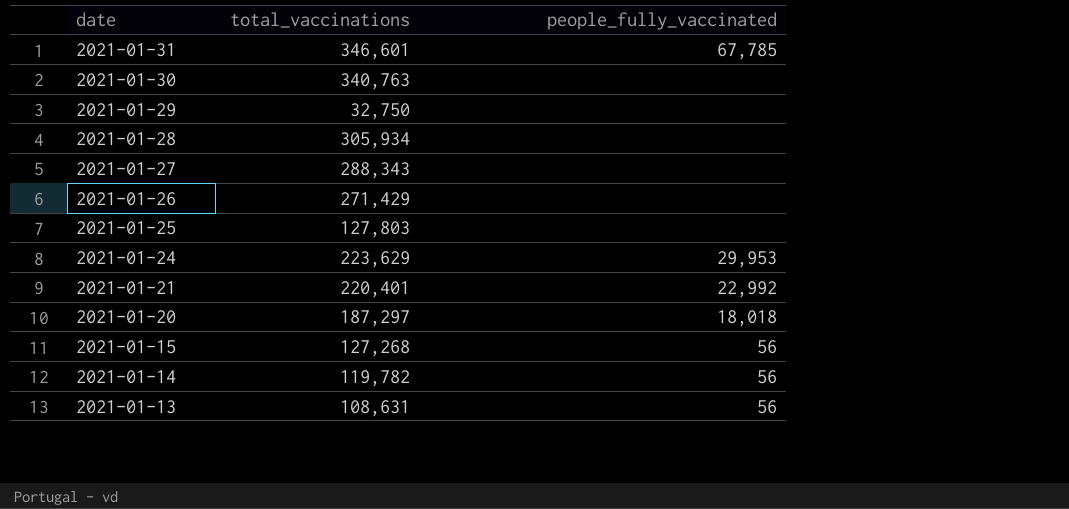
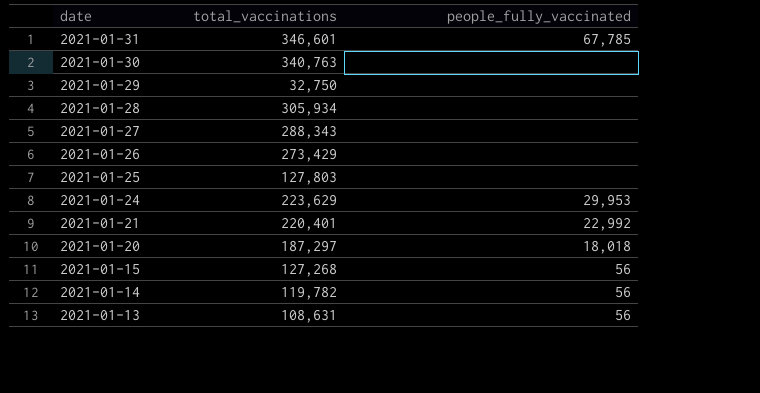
2021-01-26 | total_vaccinations: 271,429 -> 273,429

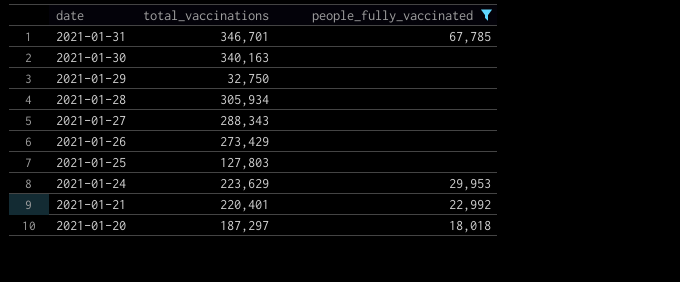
filter: none -> people_fully_vaccinated != 56
2021-01-31 | total_vaccinations: 346,601 -> 346,701
2021-01-30 | total_vaccinations: 340,763 -> 340,163

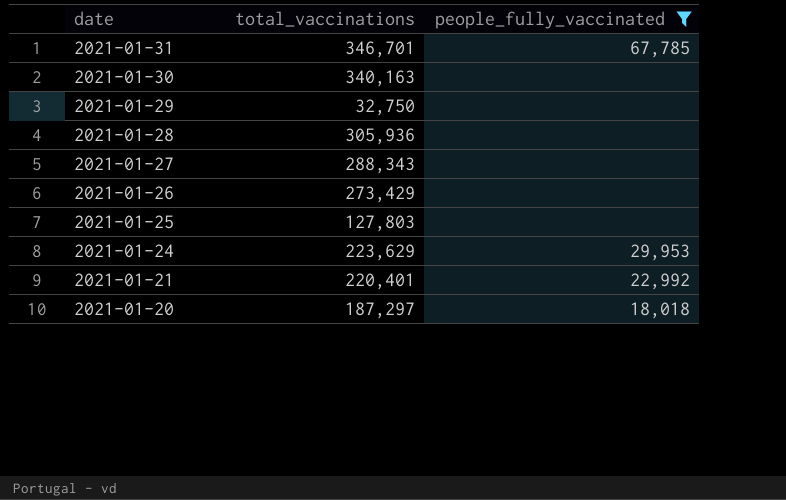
2021-01-28 | total_vaccinations: 305,934 -> 305,936

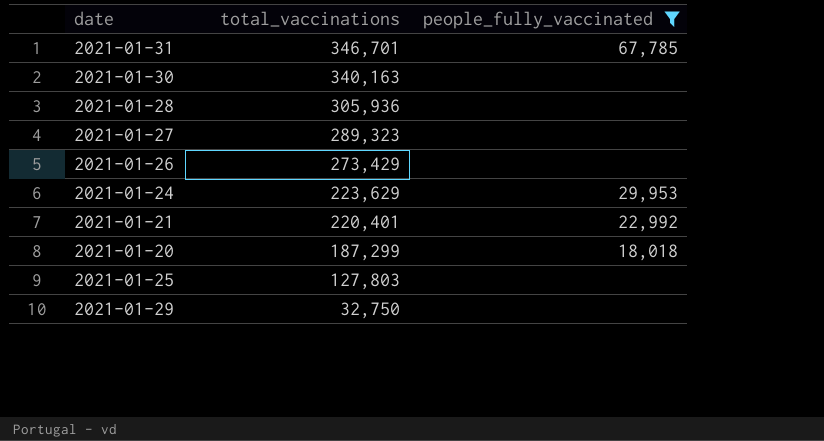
row order: date descending -> total_vaccinations descending
2021-01-27 | total_vaccinations: 288,343 -> 289,323
2021-01-20 | total_vaccinations: 187,297 -> 187,299

